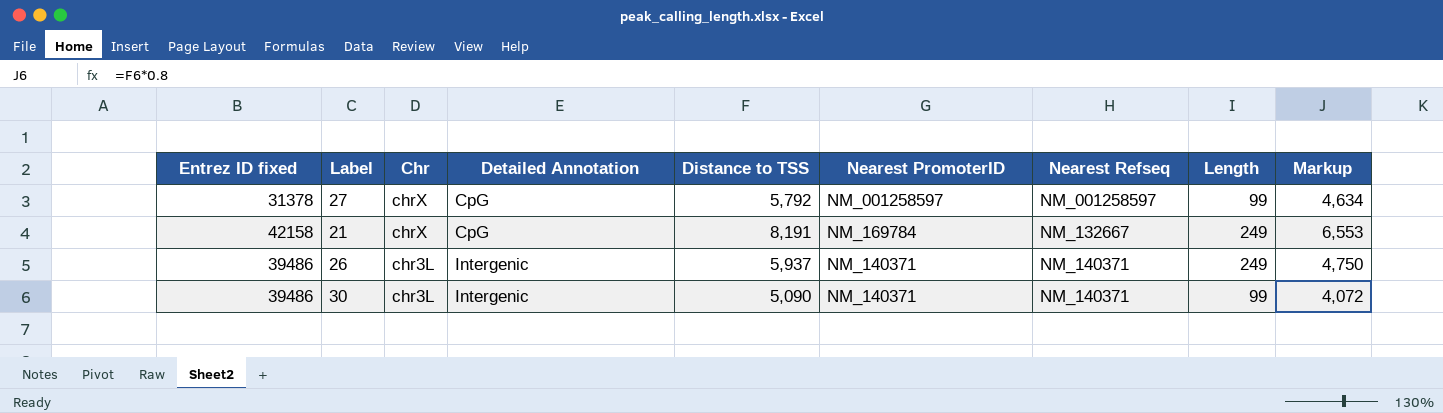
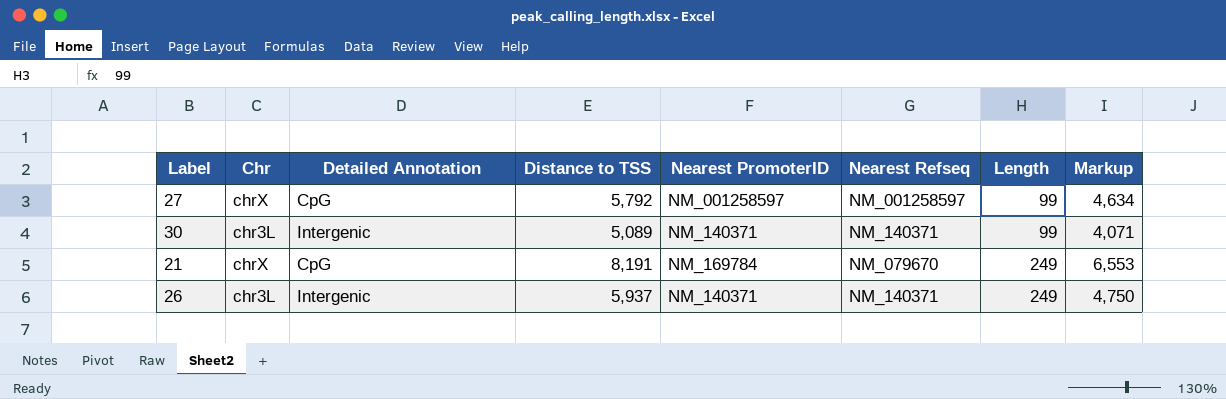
row order: Chr descending -> Length ascending
column Entrez ID fixed | position: 1 -> none
30 | Distance to TSS: 5,090 -> 5,089
30 | Markup: 4,072 -> 4,071
21 | Nearest Refseq: NM_132667 -> NM_079670

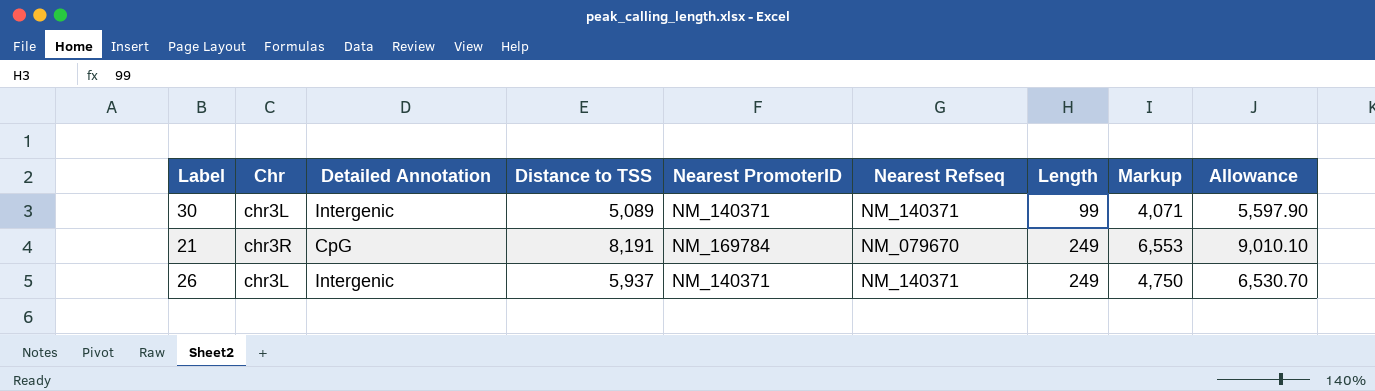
column Allowance | formula: none -> [Distance to TSS] * 1.1
row 27: chrX | CpG | 5,792 | NM_001258597 | NM_001258597 | 99 | 4,634 -> none
21 | Chr: chrX -> chr3R

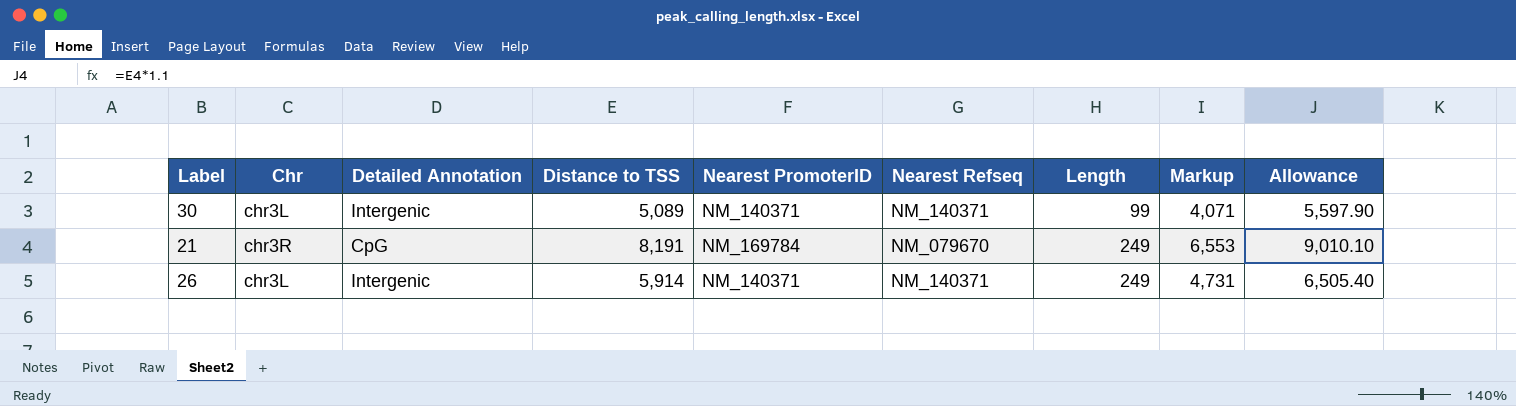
26 | Distance to TSS: 5,937 -> 5,914
26 | Markup: 4,750 -> 4,731
26 | Allowance: 6,530.70 -> 6,505.40

